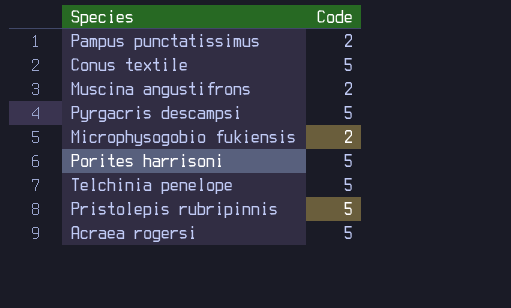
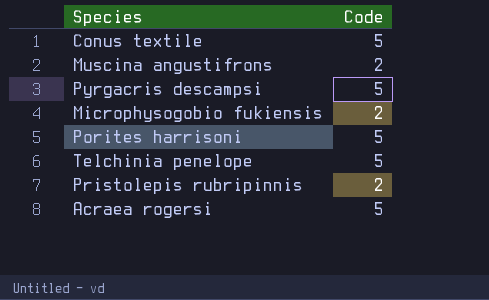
row Pampus punctatissimus: 2 -> none
Pristolepis rubripinnis | Code: 5 -> 2

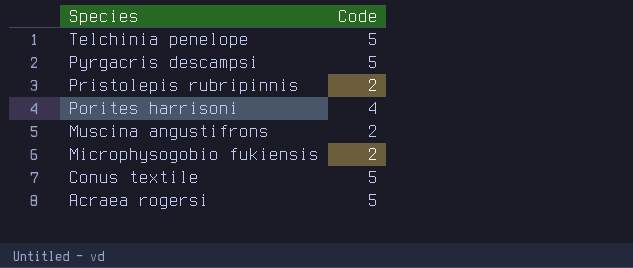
row order: none -> Species descending
Porites harrisoni | Code: 5 -> 4

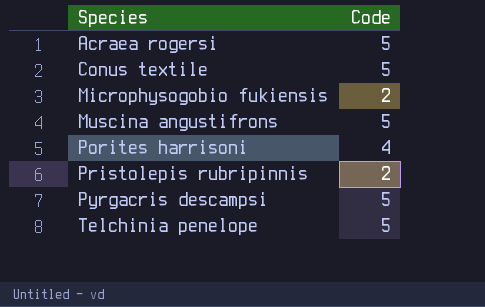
row order: Species descending -> Species ascending
Muscina angustifrons | Code: 2 -> 5

